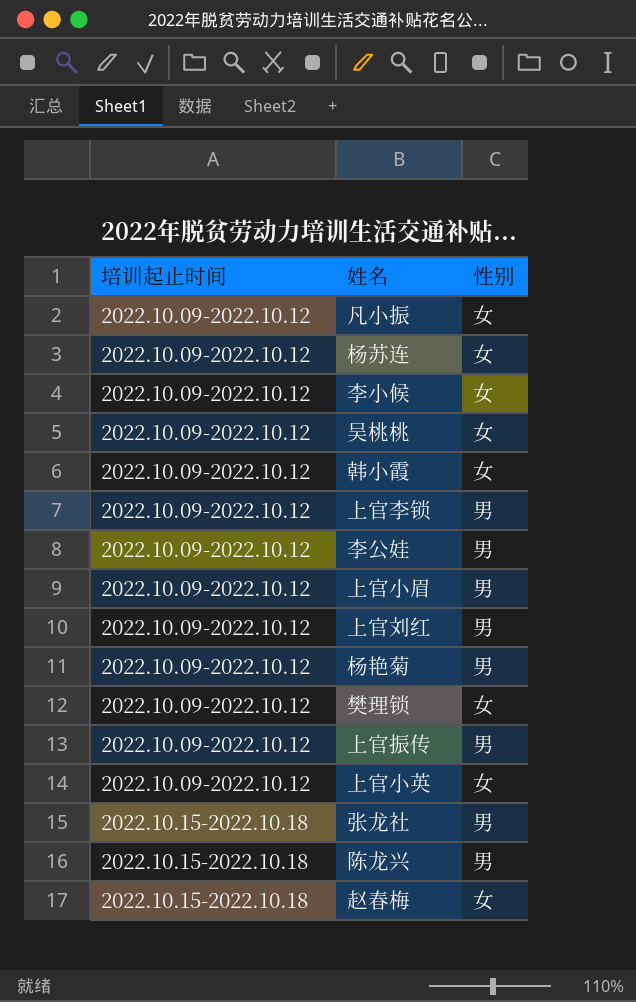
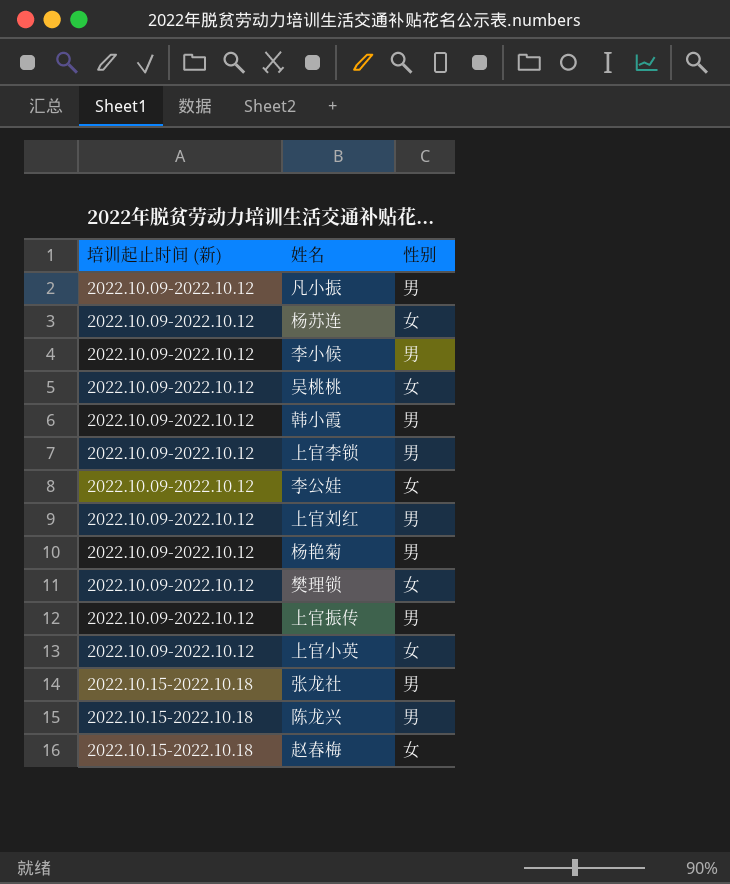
column name: 培训起止时间 -> 培训起止时间 (新)
row 上官小眉: 2022.10.09-2022.10.12 | 男 -> none
凡小振 | 性别: 女 -> 男
李小候 | 性别: 女 -> 男
韩小霞 | 性别: 女 -> 男
李公娃 | 性别: 男 -> 女

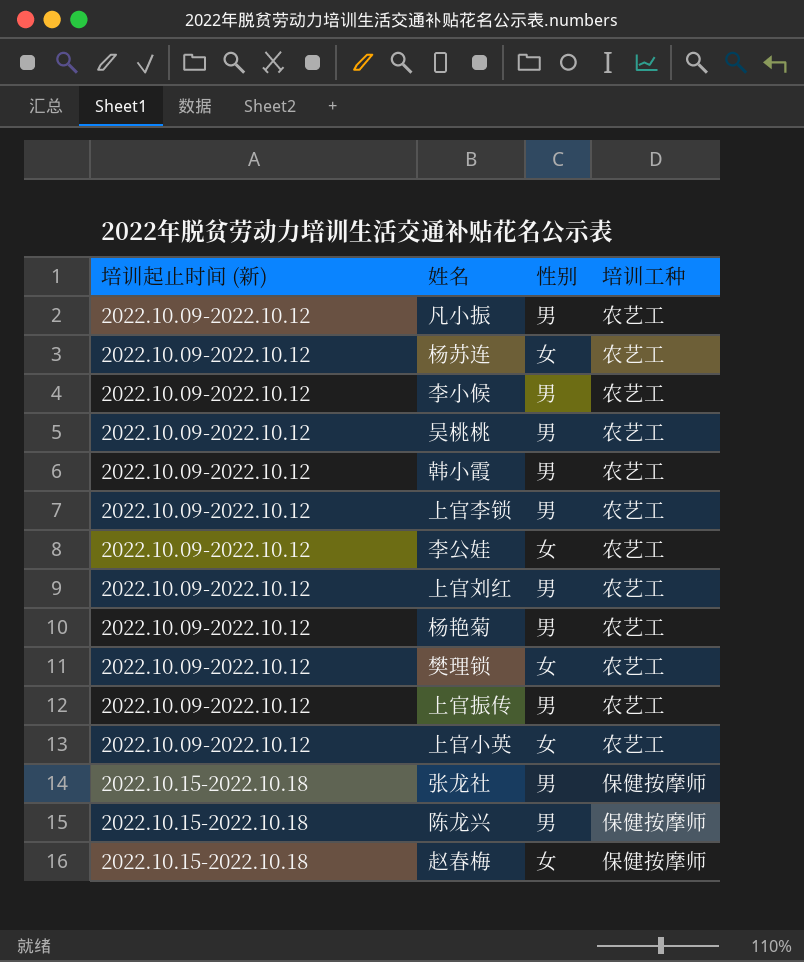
column 培训工种 | position: none -> 4
吴桃桃 | 性别: 女 -> 男

